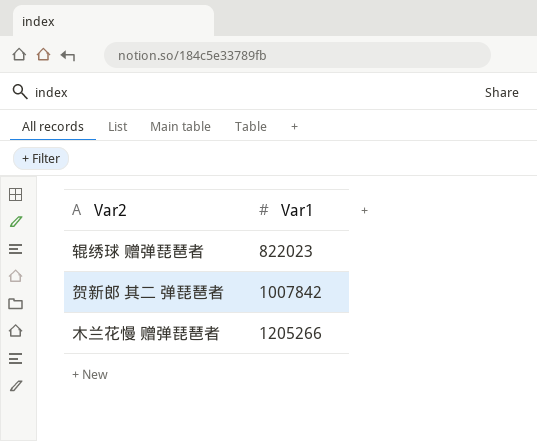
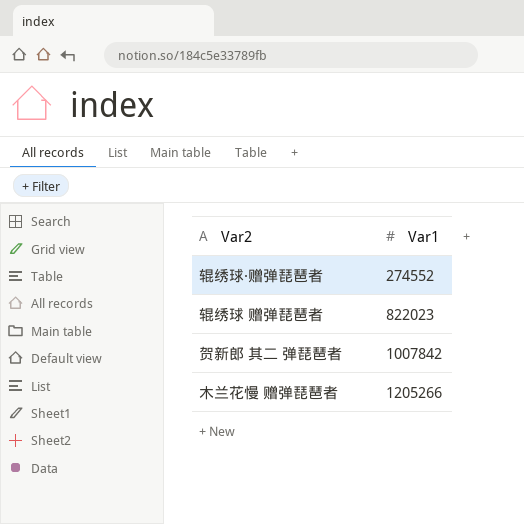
row 辊绣球·赠弹琵琶者: none -> 274552

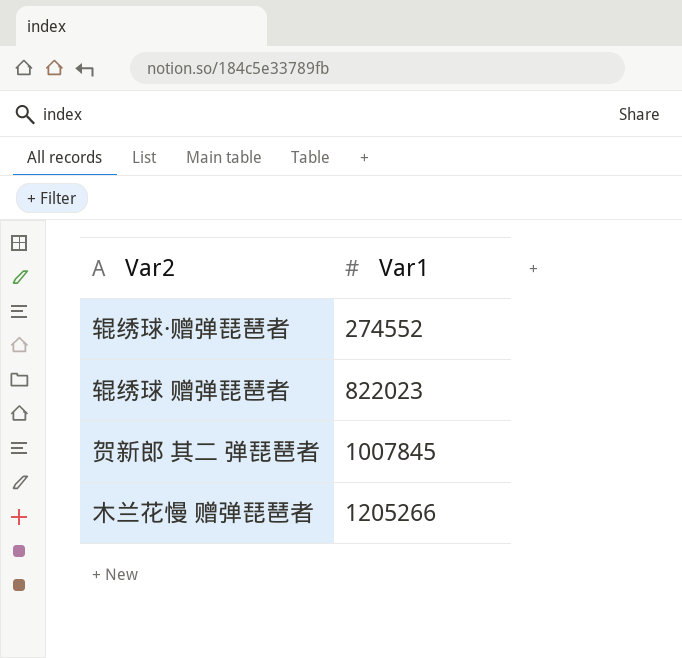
贺新郎 其二 弹琵琶者 | Var1: 1007842 -> 1007845

